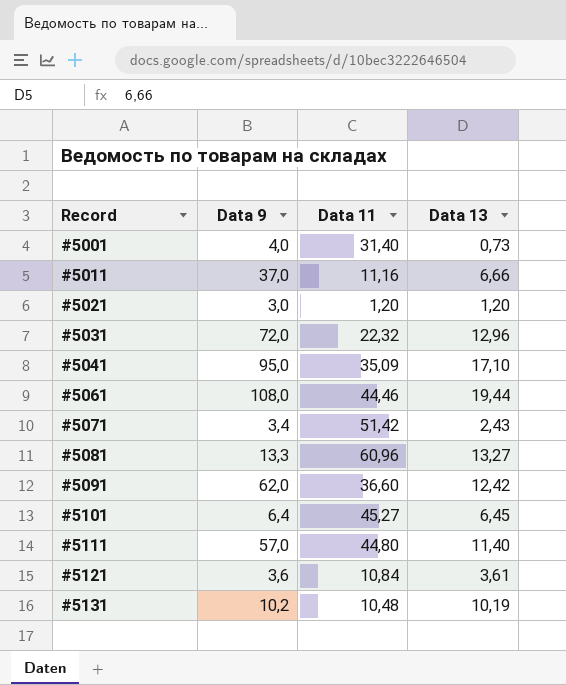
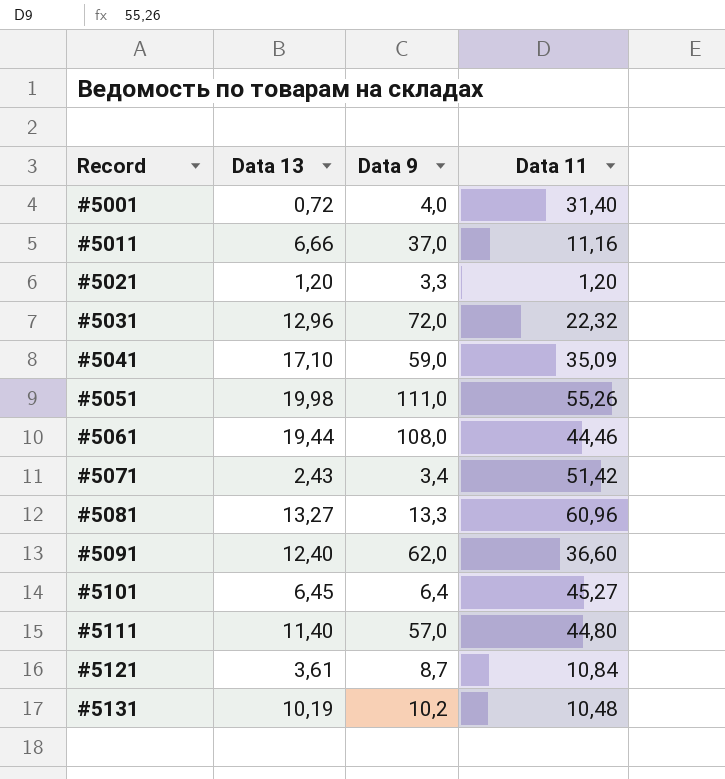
column Data 13 | position: 4 -> 2
#5001 | Data 13: 0,73 -> 0,72
#5021 | Data 9: 3,0 -> 3,3
#5041 | Data 9: 95,0 -> 59,0
row #5051: none -> 19,98 | 111,0 | 55,26
#5091 | Data 13: 12,42 -> 12,40
#5121 | Data 9: 3,6 -> 8,7

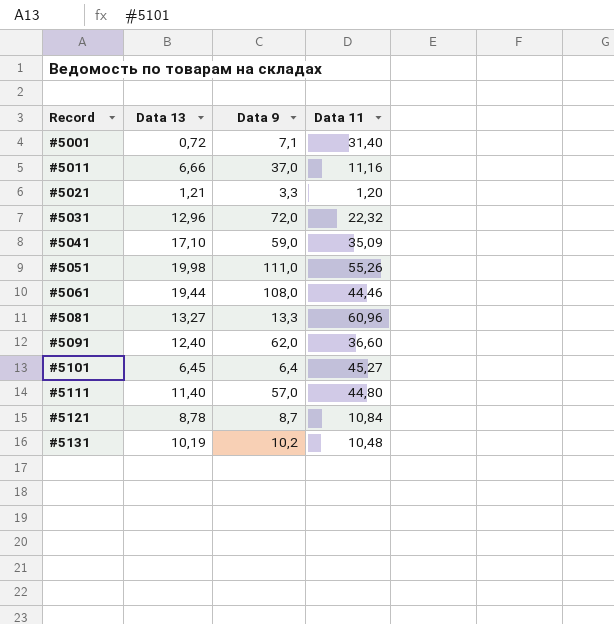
row #5071: 2,43 | 3,4 | 51,42 -> none
#5001 | Data 9: 4,0 -> 7,1
#5021 | Data 13: 1,20 -> 1,21
#5121 | Data 13: 3,61 -> 8,78

